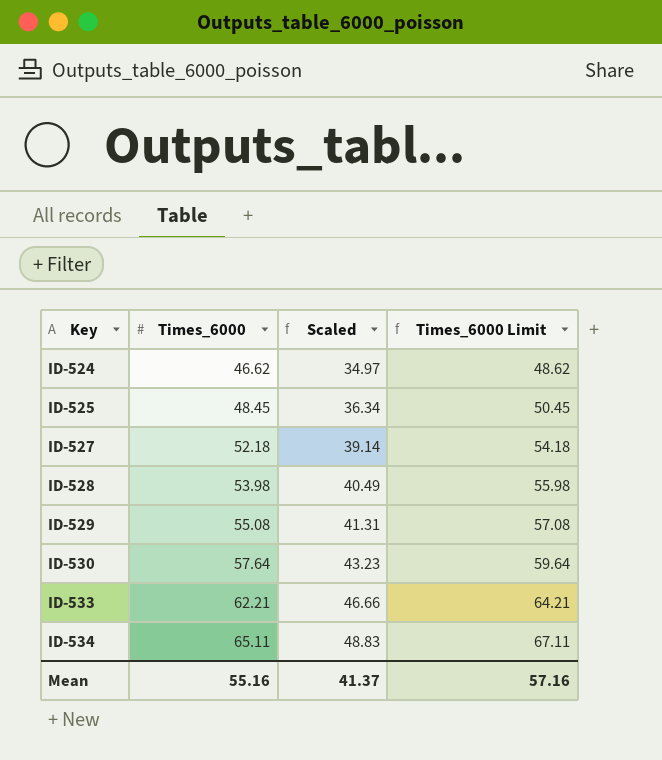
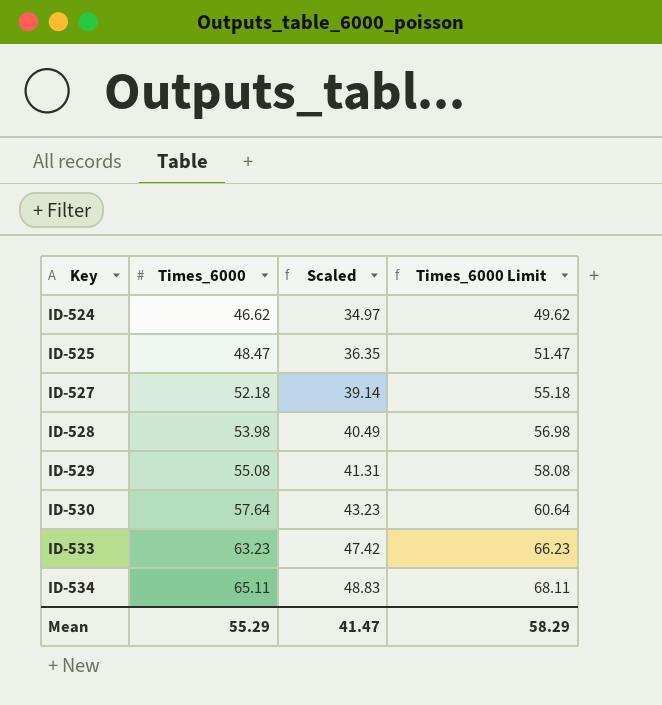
column Times_6000 Limit | formula: [Times_6000] + 2 -> [Times_6000] + 3
ID-525 | Times_6000: 48.45 -> 48.47
ID-525 | Scaled: 36.34 -> 36.35
ID-533 | Times_6000: 62.21 -> 63.23
ID-533 | Scaled: 46.66 -> 47.42
Mean | Times_6000: 55.16 -> 55.29
Mean | Scaled: 41.37 -> 41.47
Mean | Times_6000 Limit: 57.16 -> 58.29

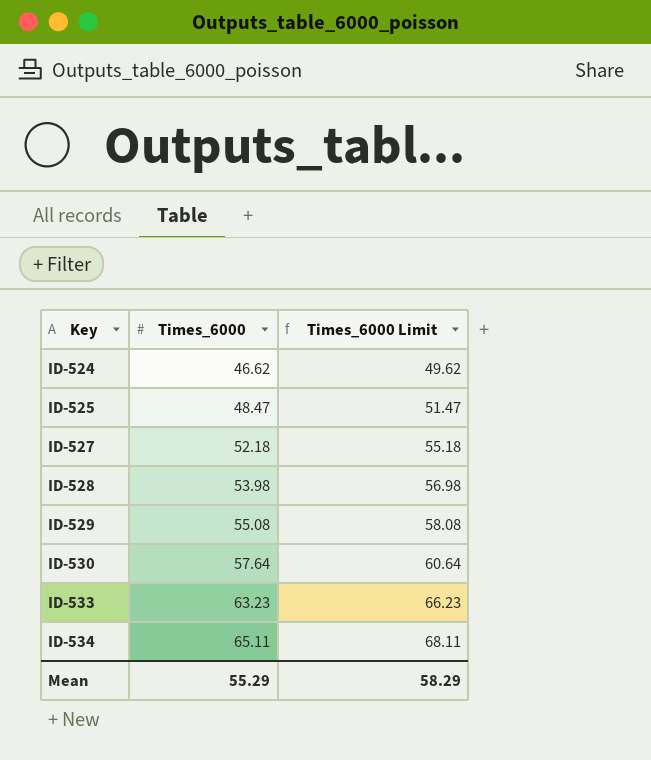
column Scaled | formula: [Times_6000] * 0.75 -> none

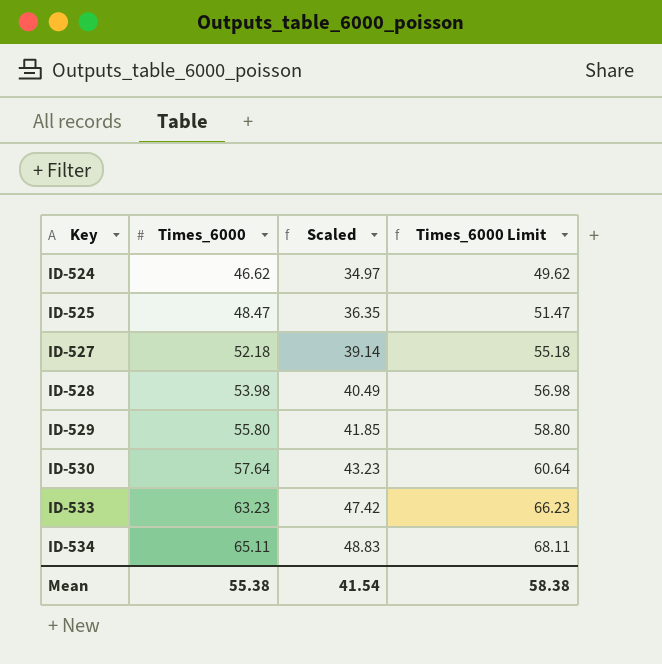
column Scaled | formula: none -> [Times_6000] * 0.75
ID-529 | Times_6000: 55.08 -> 55.80
ID-529 | Times_6000 Limit: 58.08 -> 58.80
Mean | Times_6000: 55.29 -> 55.38
Mean | Times_6000 Limit: 58.29 -> 58.38

